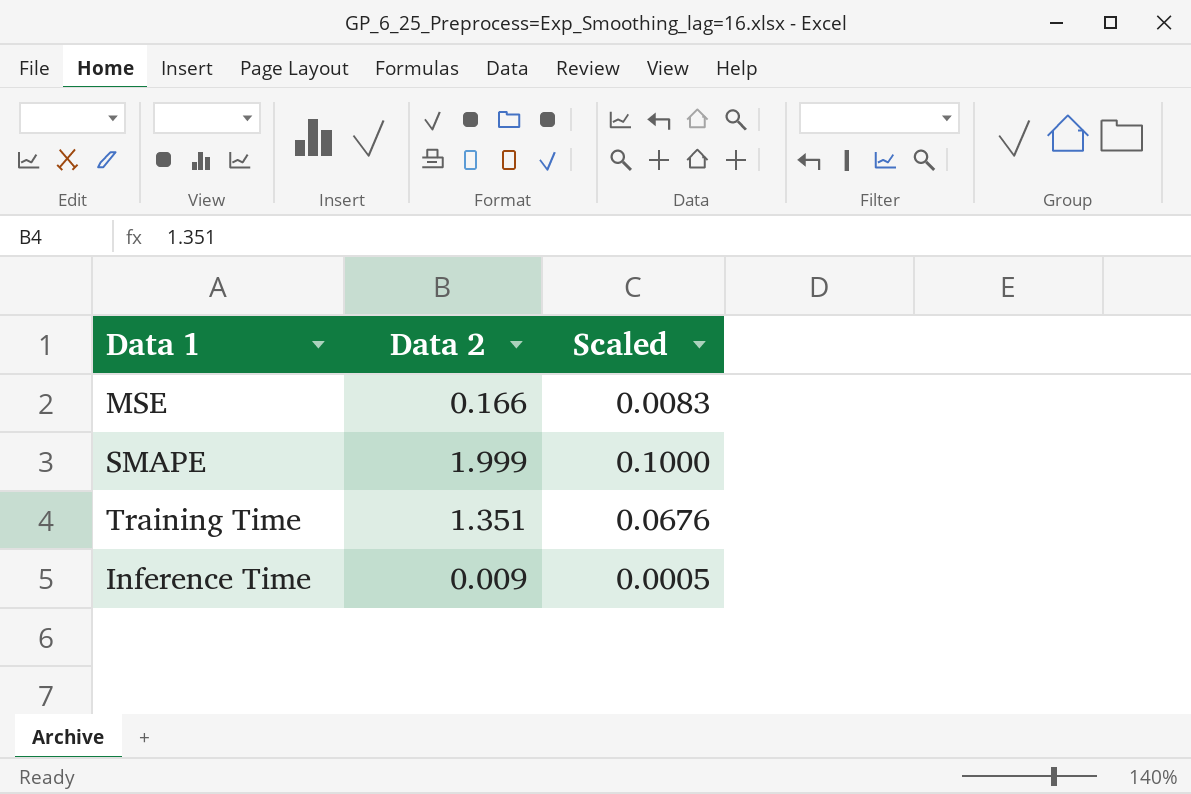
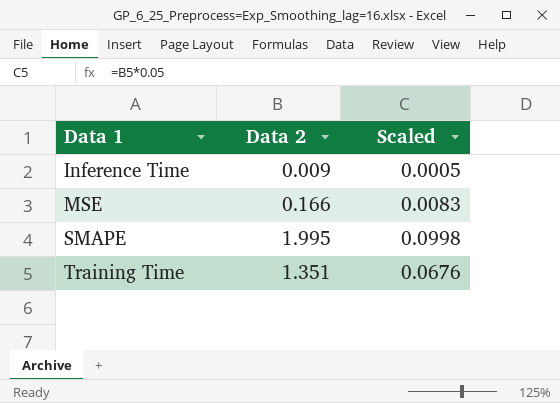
row order: none -> Data 1 ascending
SMAPE | Data 2: 1.999 -> 1.995
SMAPE | Scaled: 0.1000 -> 0.0998

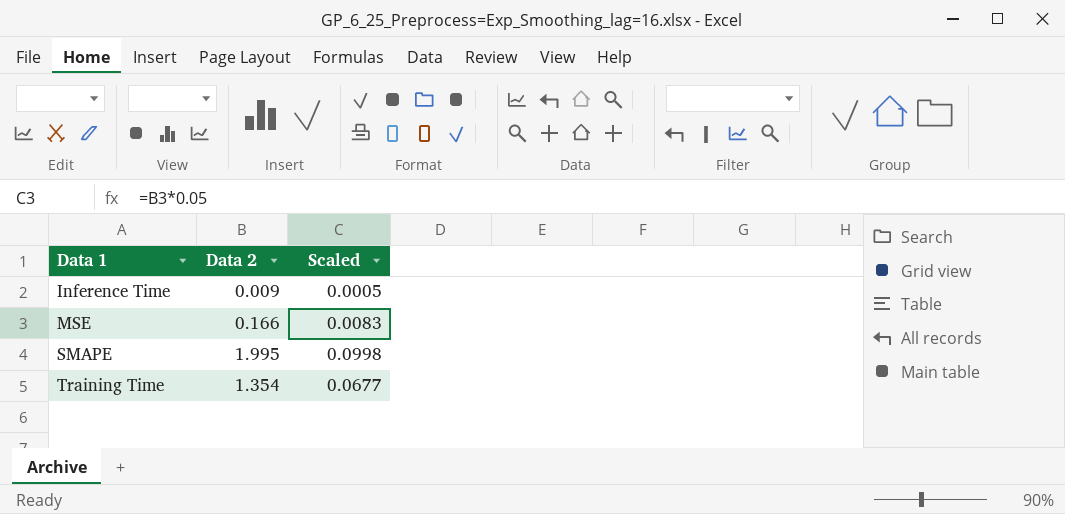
Training Time | Data 2: 1.351 -> 1.354
Training Time | Scaled: 0.0676 -> 0.0677

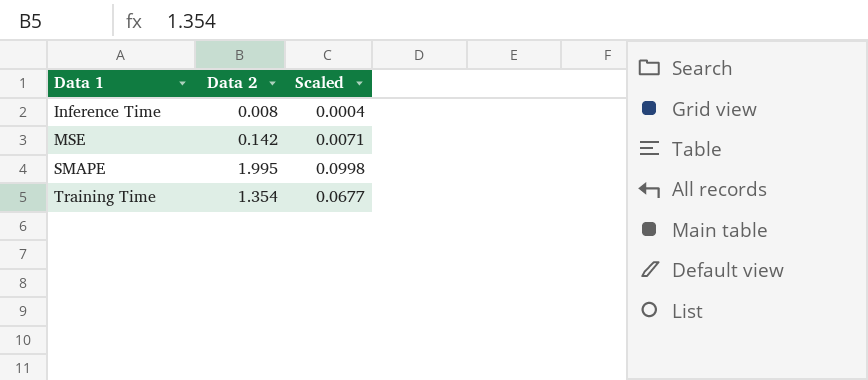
Inference Time | Data 2: 0.009 -> 0.008
Inference Time | Scaled: 0.0005 -> 0.0004
MSE | Data 2: 0.166 -> 0.142
MSE | Scaled: 0.0083 -> 0.0071

